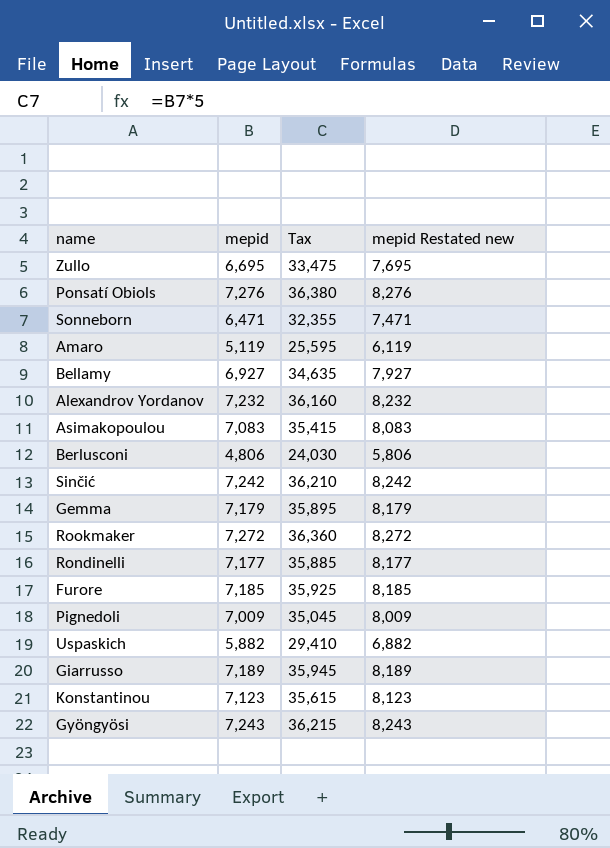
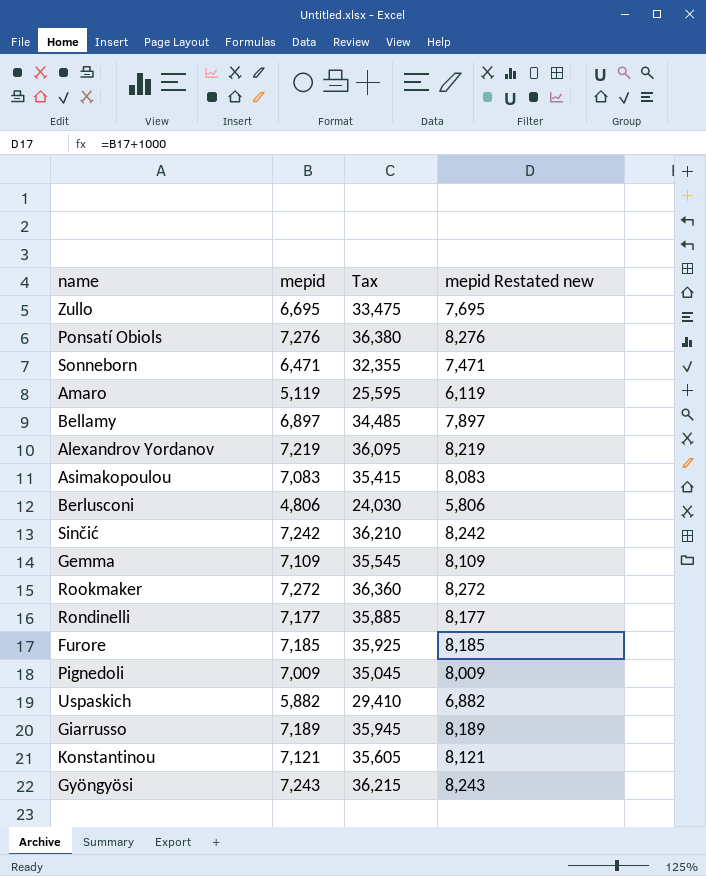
Bellamy | mepid: 6,927 -> 6,897
Bellamy | Tax: 34,635 -> 34,485
Bellamy | mepid Restated new: 7,927 -> 7,897
Alexandrov Yordanov | mepid: 7,232 -> 7,219
Alexandrov Yordanov | Tax: 36,160 -> 36,095
Alexandrov Yordanov | mepid Restated new: 8,232 -> 8,219
Gemma | mepid: 7,179 -> 7,109
Gemma | Tax: 35,895 -> 35,545
Gemma | mepid Restated new: 8,179 -> 8,109
Konstantinou | mepid: 7,123 -> 7,121
Konstantinou | Tax: 35,615 -> 35,605
Konstantinou | mepid Restated new: 8,123 -> 8,121

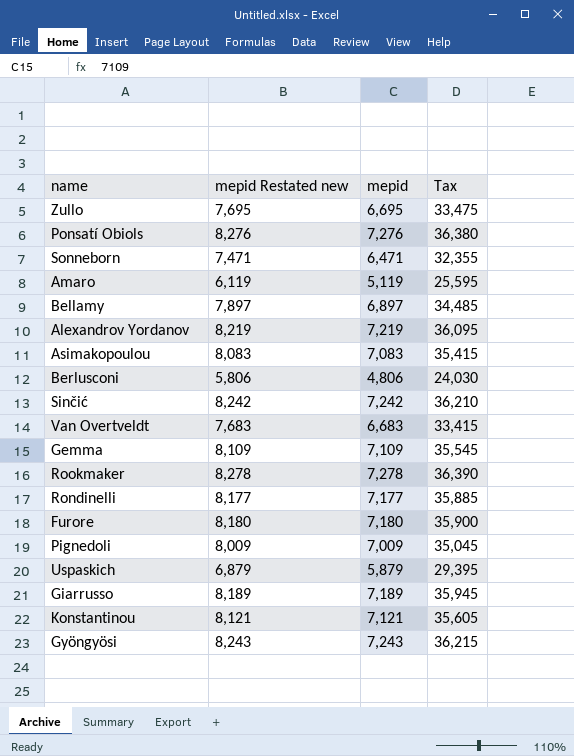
column mepid Restated new | position: 4 -> 2
row Van Overtveldt: none -> 7,683 | 6,683 | 33,415
Rookmaker | mepid Restated new: 8,272 -> 8,278
Rookmaker | mepid: 7,272 -> 7,278
Rookmaker | Tax: 36,360 -> 36,390
Furore | mepid Restated new: 8,185 -> 8,180
Furore | mepid: 7,185 -> 7,180
Furore | Tax: 35,925 -> 35,900
Uspaskich | mepid Restated new: 6,882 -> 6,879
Uspaskich | mepid: 5,882 -> 5,879
Uspaskich | Tax: 29,410 -> 29,395

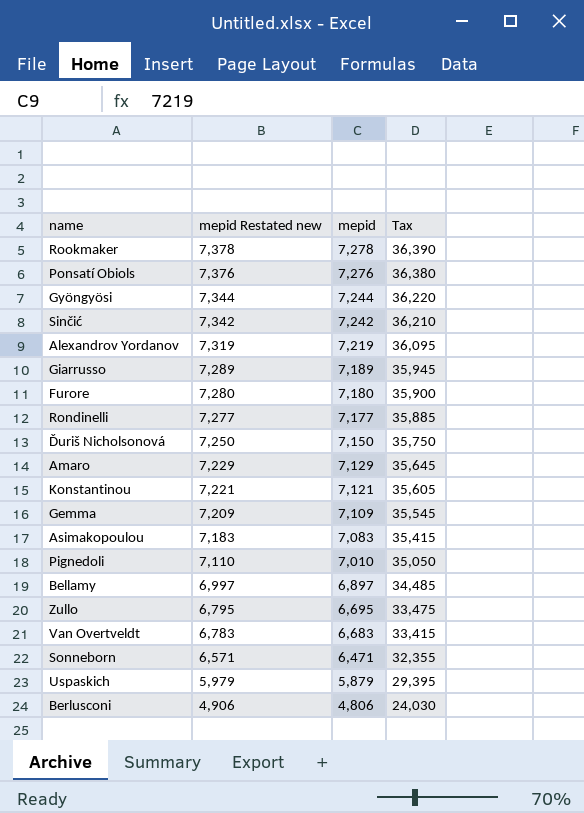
row order: none -> mepid Restated new descending
column mepid Restated new | formula: [mepid] + 1000 -> [mepid] + 100
Gyöngyösi | mepid: 7,243 -> 7,244
Gyöngyösi | Tax: 36,215 -> 36,220
row Ďuriš Nicholsonová: none -> 7,250 | 7,150 | 35,750
Amaro | mepid: 5,119 -> 7,129
Amaro | Tax: 25,595 -> 35,645
Pignedoli | mepid: 7,009 -> 7,010
Pignedoli | Tax: 35,045 -> 35,050

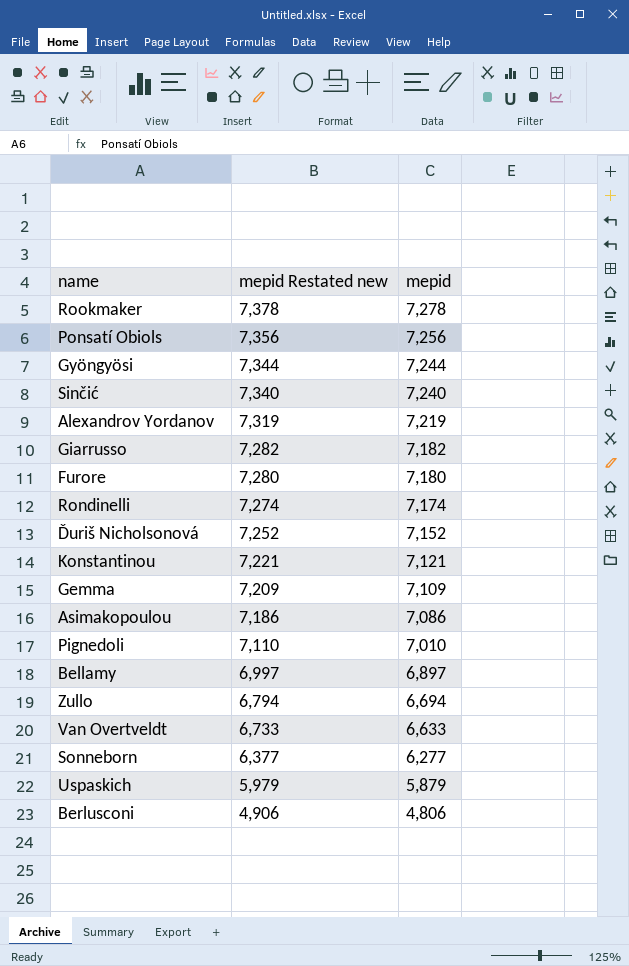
column Tax | formula: [mepid] * 5 -> none
row Amaro: 7,229 | 7,129 | 35,645 -> none
Ponsatí Obiols | mepid Restated new: 7,376 -> 7,356
Ponsatí Obiols | mepid: 7,276 -> 7,256
Sinčić | mepid Restated new: 7,342 -> 7,340
Sinčić | mepid: 7,242 -> 7,240
Giarrusso | mepid Restated new: 7,289 -> 7,282
Giarrusso | mepid: 7,189 -> 7,182
Rondinelli | mepid Restated new: 7,277 -> 7,274
Rondinelli | mepid: 7,177 -> 7,174
Ďuriš Nicholsonová | mepid Restated new: 7,250 -> 7,252
Ďuriš Nicholsonová | mepid: 7,150 -> 7,152
Asimakopoulou | mepid Restated new: 7,183 -> 7,186
Asimakopoulou | mepid: 7,083 -> 7,086
Zullo | mepid Restated new: 6,795 -> 6,794
Zullo | mepid: 6,695 -> 6,694
Van Overtveldt | mepid Restated new: 6,783 -> 6,733
Van Overtveldt | mepid: 6,683 -> 6,633
Sonneborn | mepid Restated new: 6,571 -> 6,377
Sonneborn | mepid: 6,471 -> 6,277

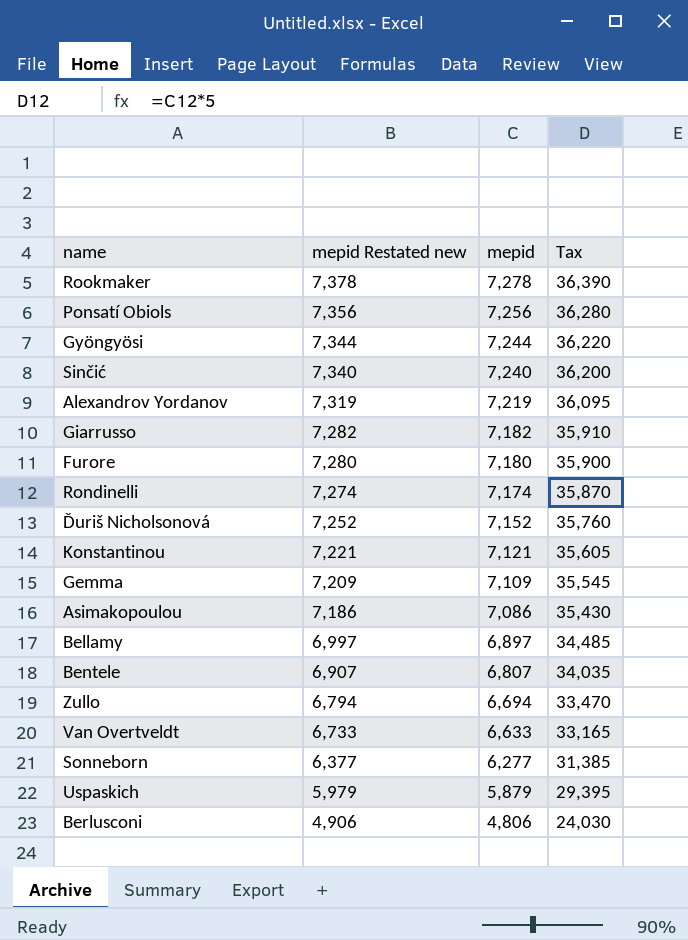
column Tax | formula: none -> [mepid] * 5
row Pignedoli: 7,110 | 7,010 -> none
row Bentele: none -> 6,907 | 6,807 | 34,035

